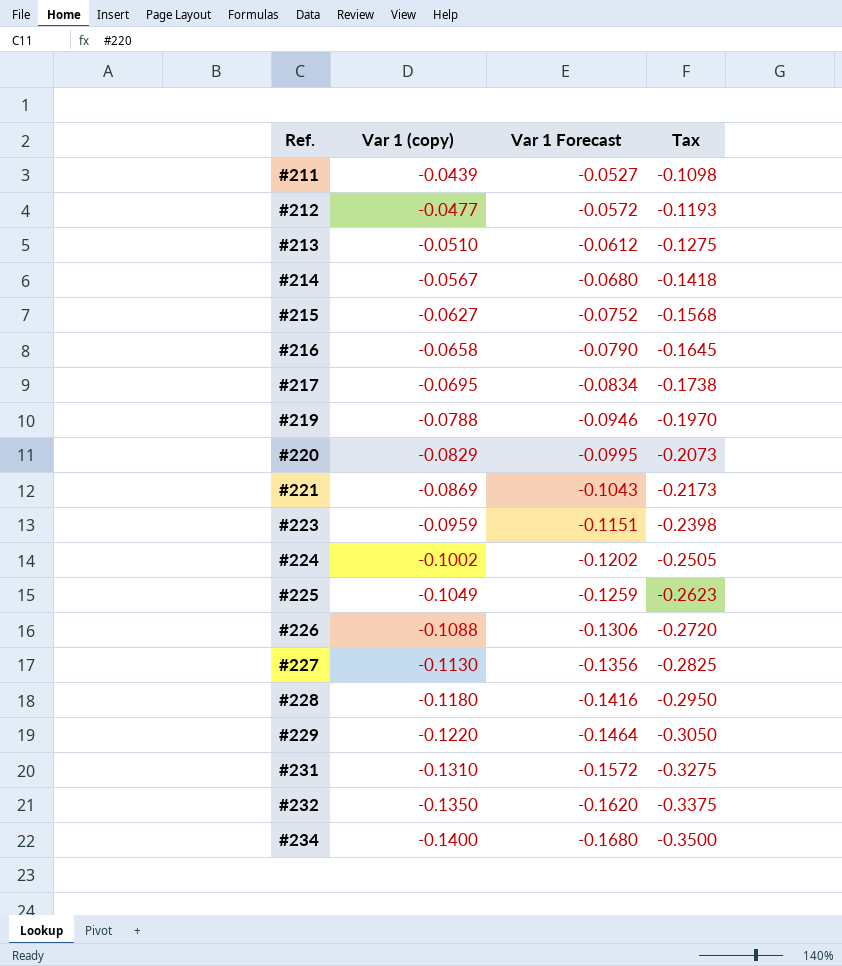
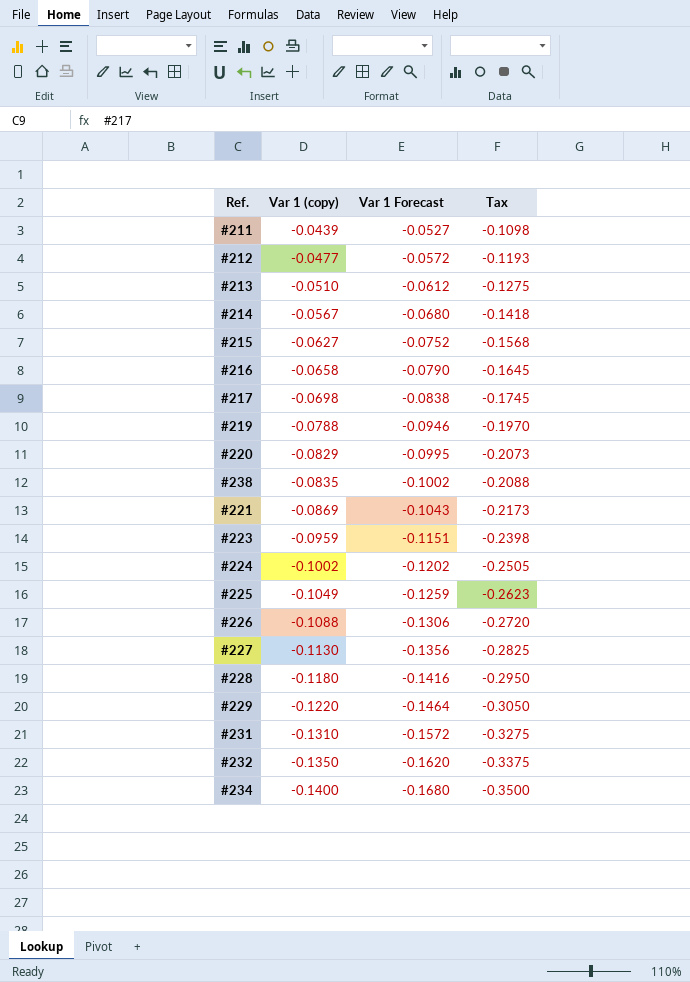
#217 | Var 1 (copy): -0.0695 -> -0.0698
#217 | Var 1 Forecast: -0.0834 -> -0.0838
#217 | Tax: -0.1738 -> -0.1745
row #238: none -> -0.0835 | -0.1002 | -0.2088

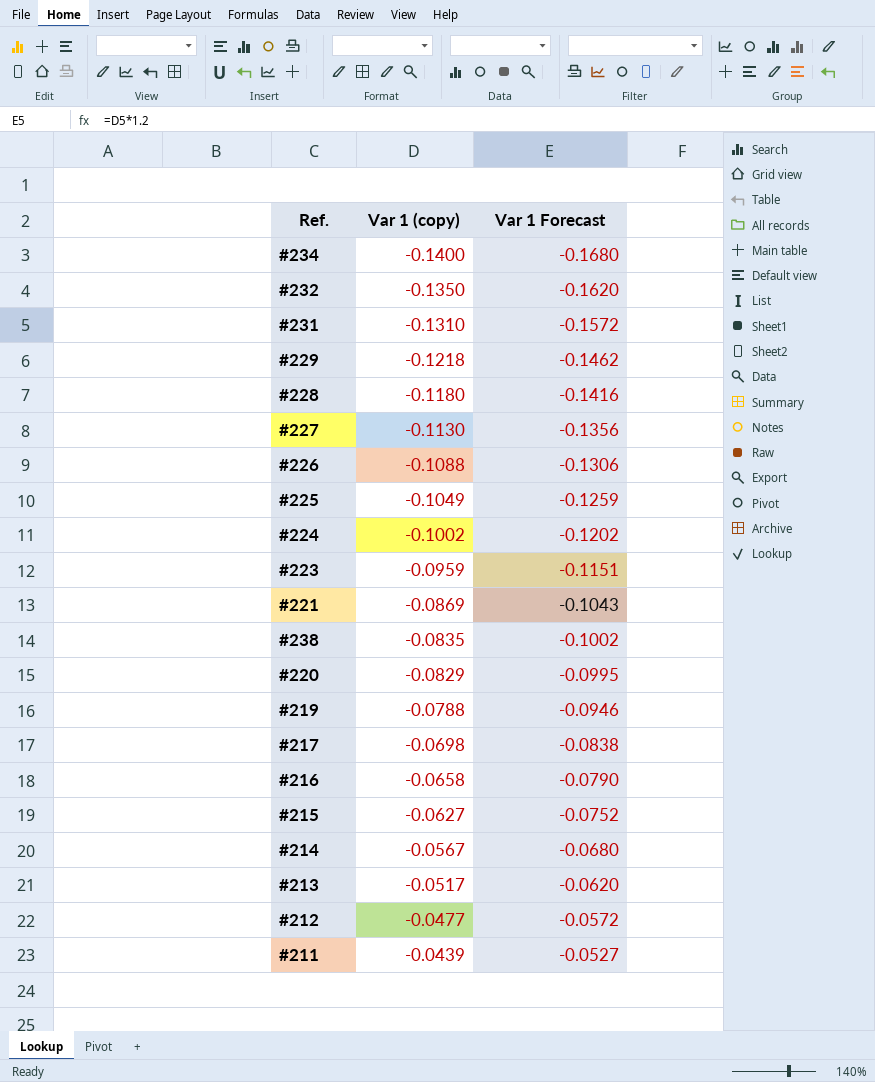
row order: Var 1 (copy) descending -> Var 1 (copy) ascending
column Tax | formula: [Var 1 (copy)] * 2.5 -> none
#229 | Var 1 (copy): -0.1220 -> -0.1218
#229 | Var 1 Forecast: -0.1464 -> -0.1462
#213 | Var 1 (copy): -0.0510 -> -0.0517
#213 | Var 1 Forecast: -0.0612 -> -0.0620

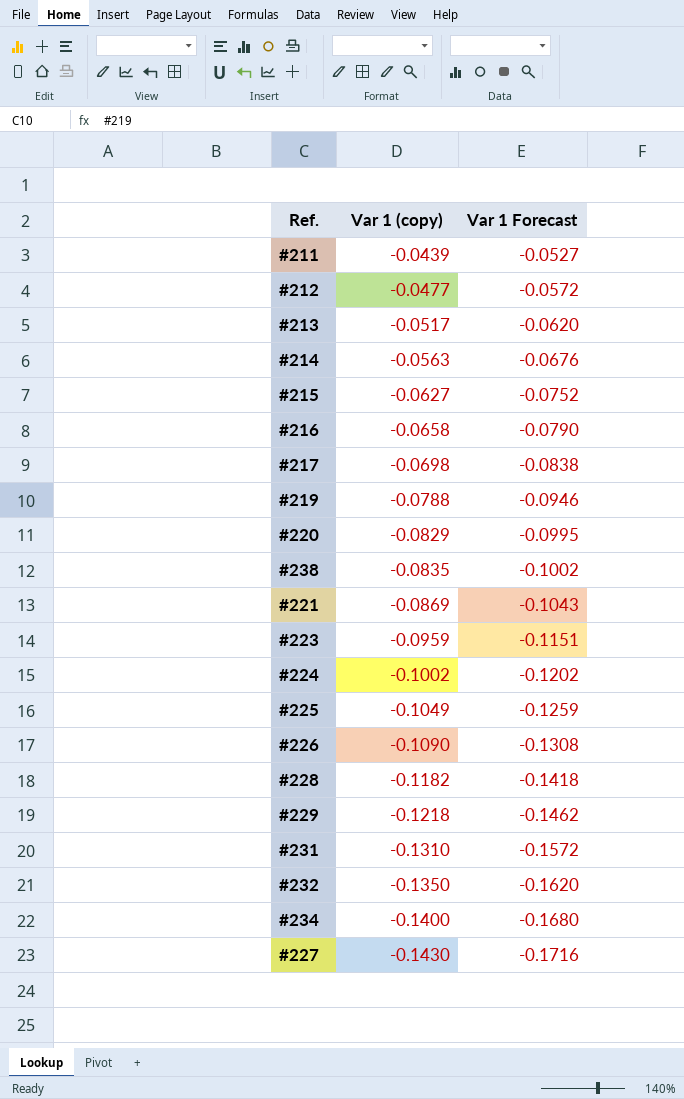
row order: Var 1 (copy) ascending -> Var 1 (copy) descending
#214 | Var 1 (copy): -0.0567 -> -0.0563
#214 | Var 1 Forecast: -0.0680 -> -0.0676
#226 | Var 1 (copy): -0.1088 -> -0.1090
#226 | Var 1 Forecast: -0.1306 -> -0.1308
#228 | Var 1 (copy): -0.1180 -> -0.1182
#228 | Var 1 Forecast: -0.1416 -> -0.1418
#227 | Var 1 (copy): -0.1130 -> -0.1430
#227 | Var 1 Forecast: -0.1356 -> -0.1716

